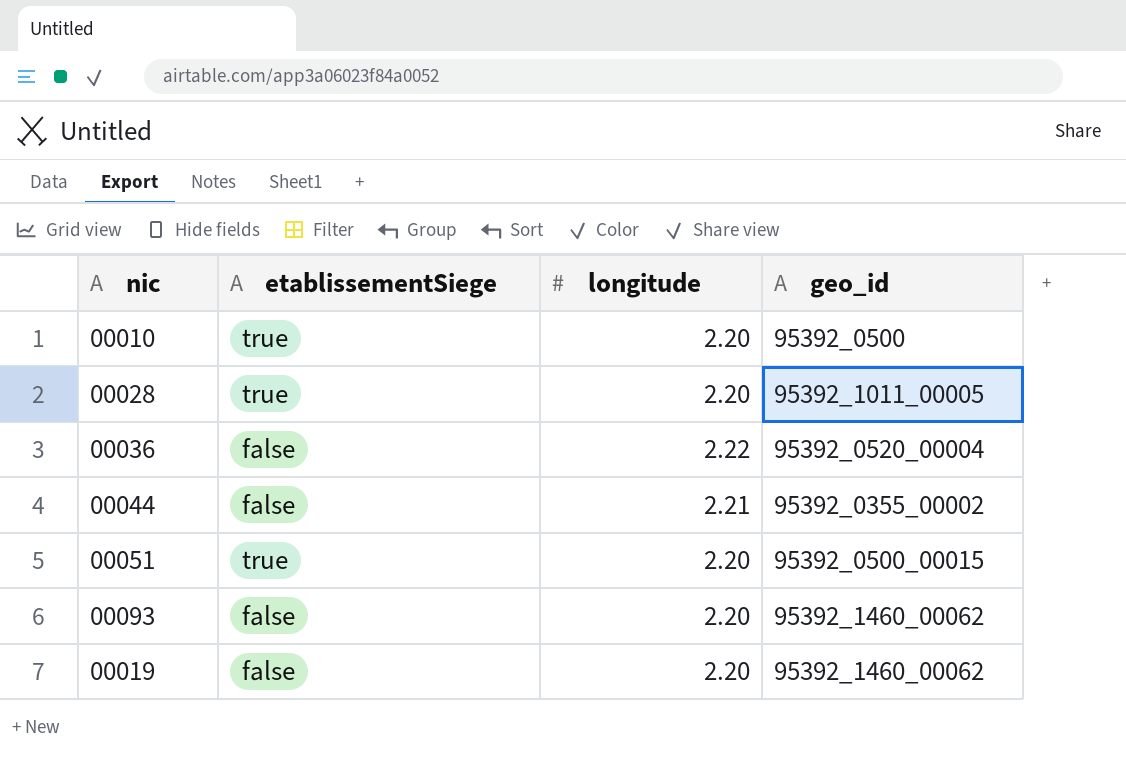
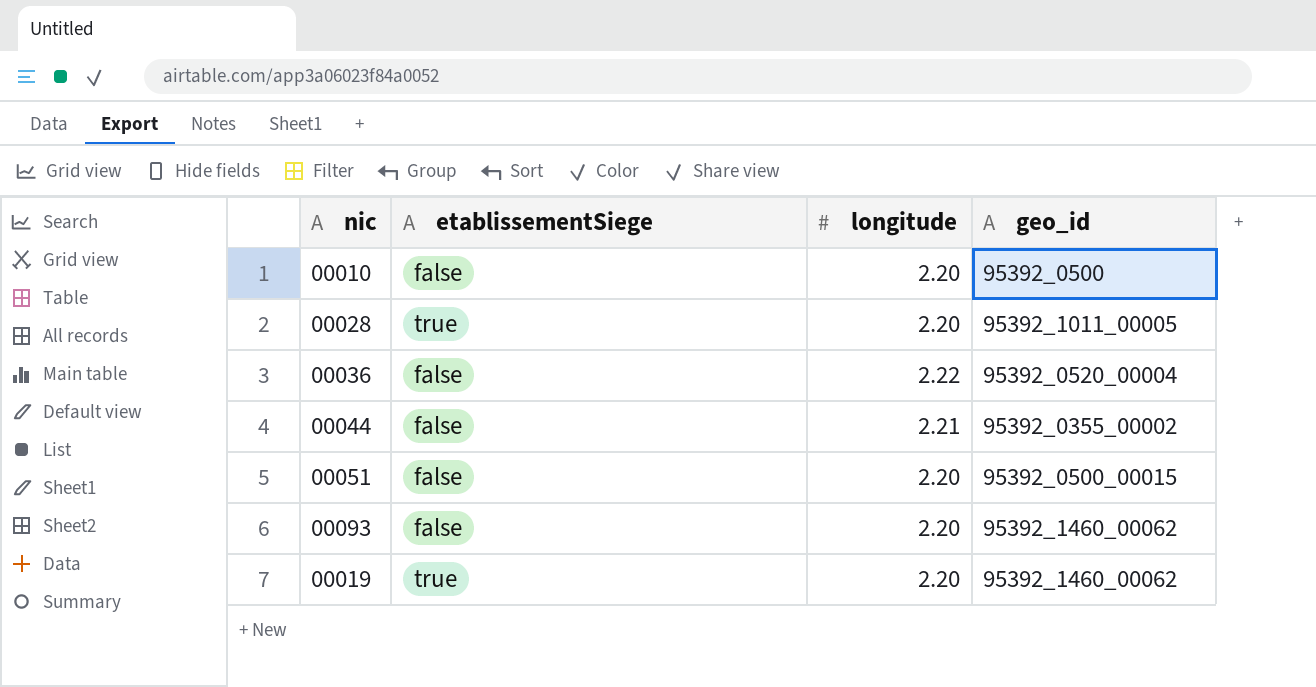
00010 | etablissementSiege: true -> false
00051 | etablissementSiege: true -> false
00019 | etablissementSiege: false -> true

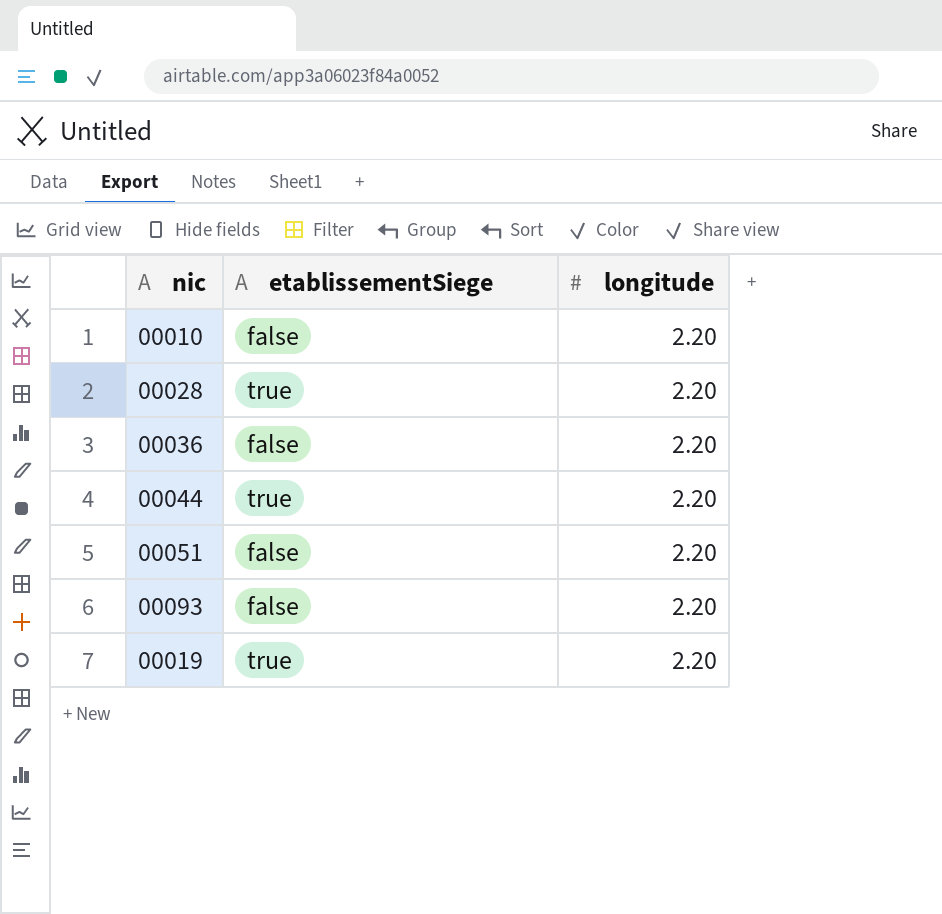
column geo_id | position: 4 -> none
00036 | longitude: 2.22 -> 2.20
00044 | etablissementSiege: false -> true
00044 | longitude: 2.21 -> 2.20

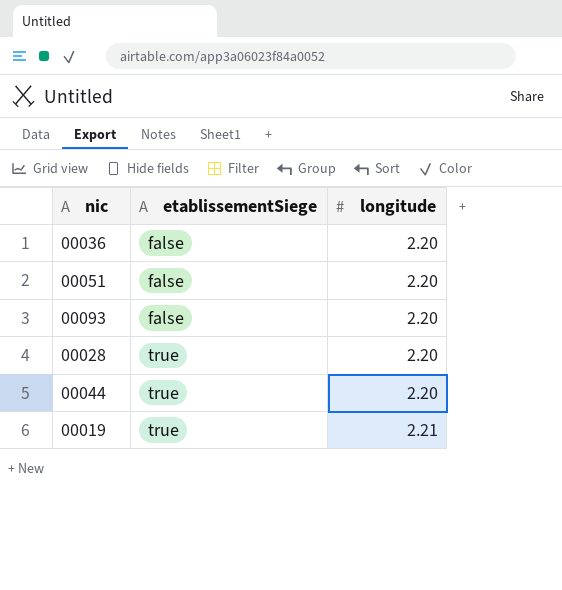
row order: none -> etablissementSiege ascending
row 00010: false | 2.20 -> none
00019 | longitude: 2.20 -> 2.21

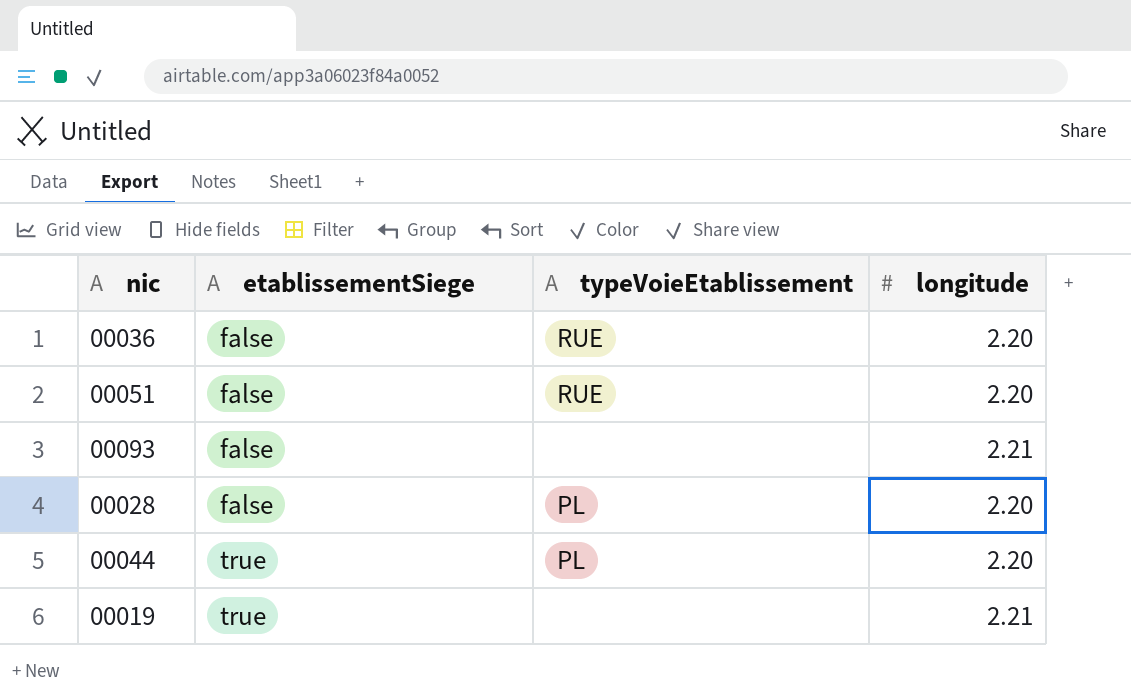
column typeVoieEtablissement | position: none -> 3
00093 | longitude: 2.20 -> 2.21
00028 | etablissementSiege: true -> false

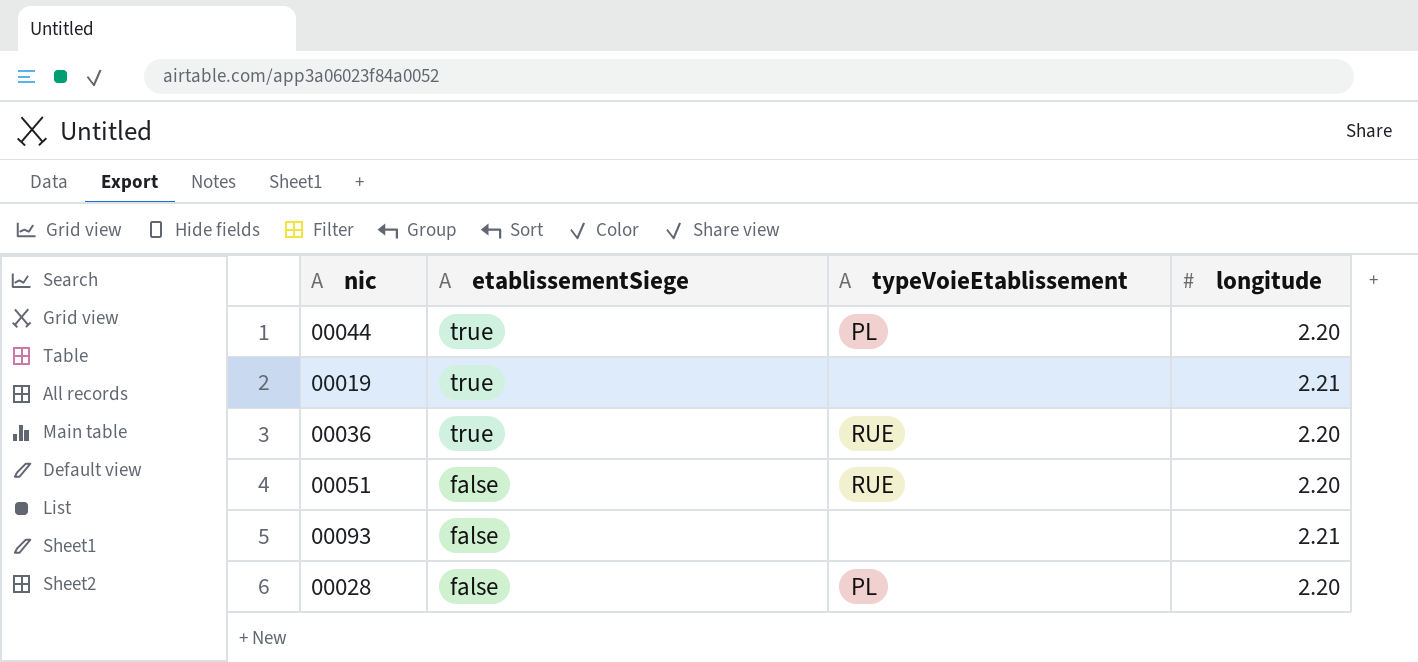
row order: etablissementSiege ascending -> etablissementSiege descending
00036 | etablissementSiege: false -> true

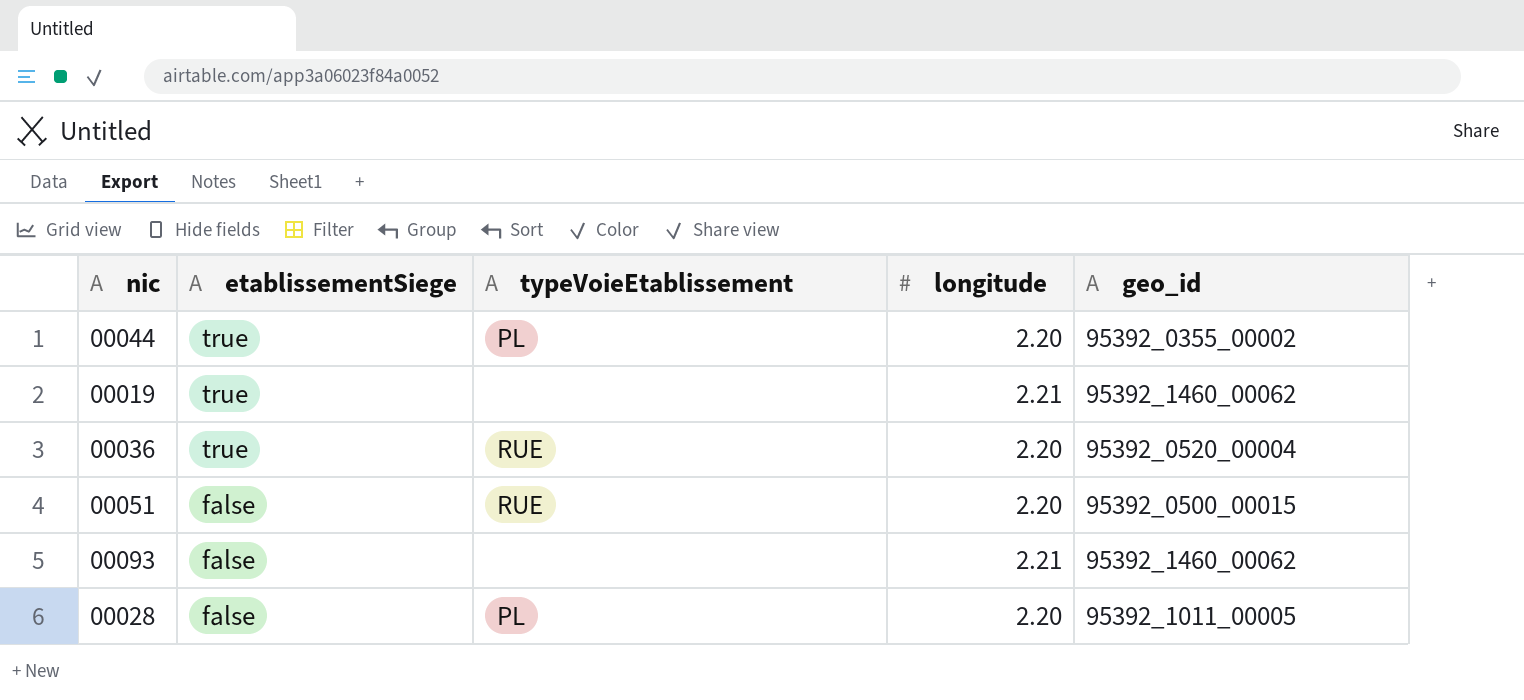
column geo_id | position: none -> 5

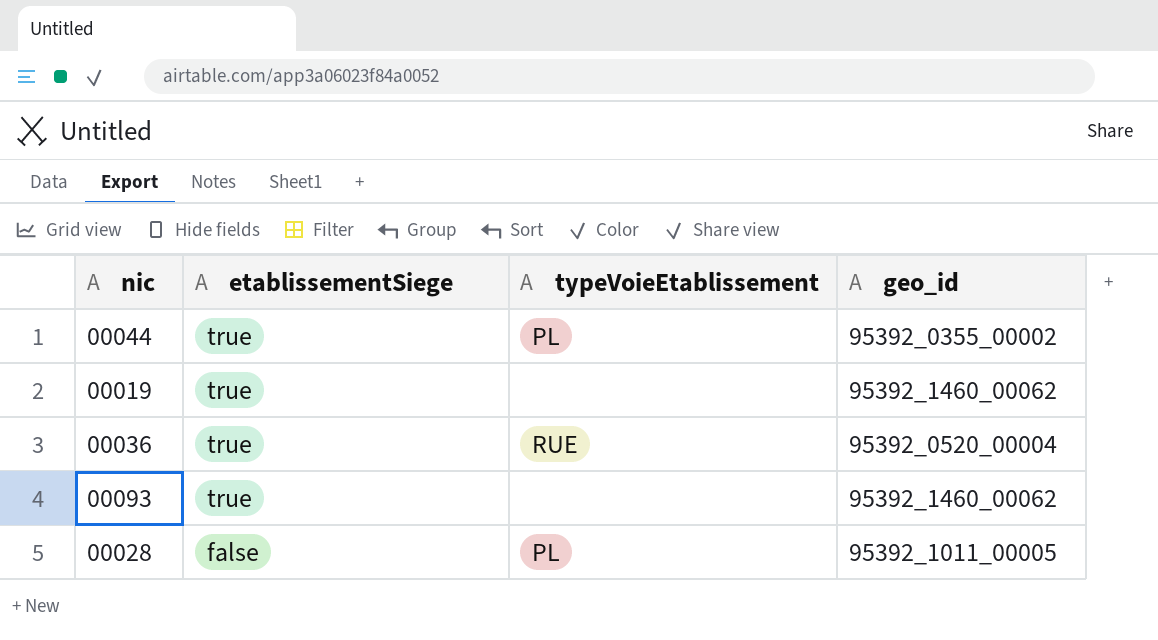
column longitude | position: 4 -> none
row 00051: false | RUE | 2.20 | 95392_0500_00015 -> none
00093 | etablissementSiege: false -> true

